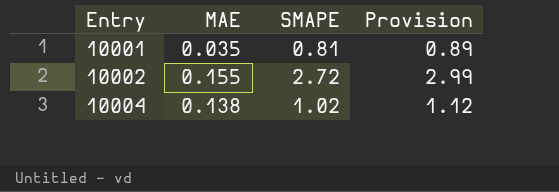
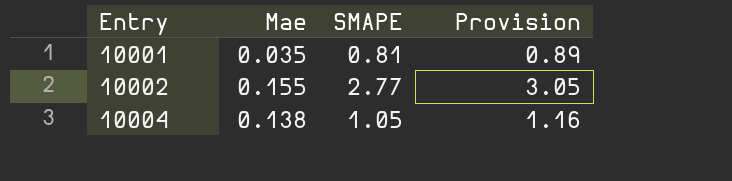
column name: MAE -> Mae
10002 | SMAPE: 2.72 -> 2.77
10002 | Provision: 2.99 -> 3.05
10004 | SMAPE: 1.02 -> 1.05
10004 | Provision: 1.12 -> 1.16

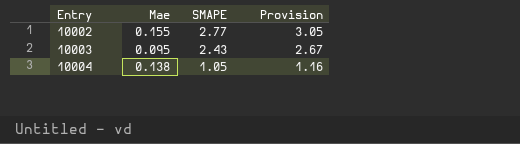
row 10001: 0.035 | 0.81 | 0.89 -> none
row 10003: none -> 0.095 | 2.43 | 2.67

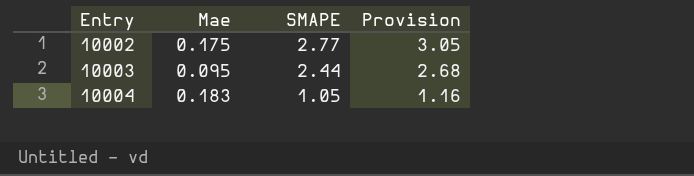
10002 | Mae: 0.155 -> 0.175
10003 | SMAPE: 2.43 -> 2.44
10003 | Provision: 2.67 -> 2.68
10004 | Mae: 0.138 -> 0.183

